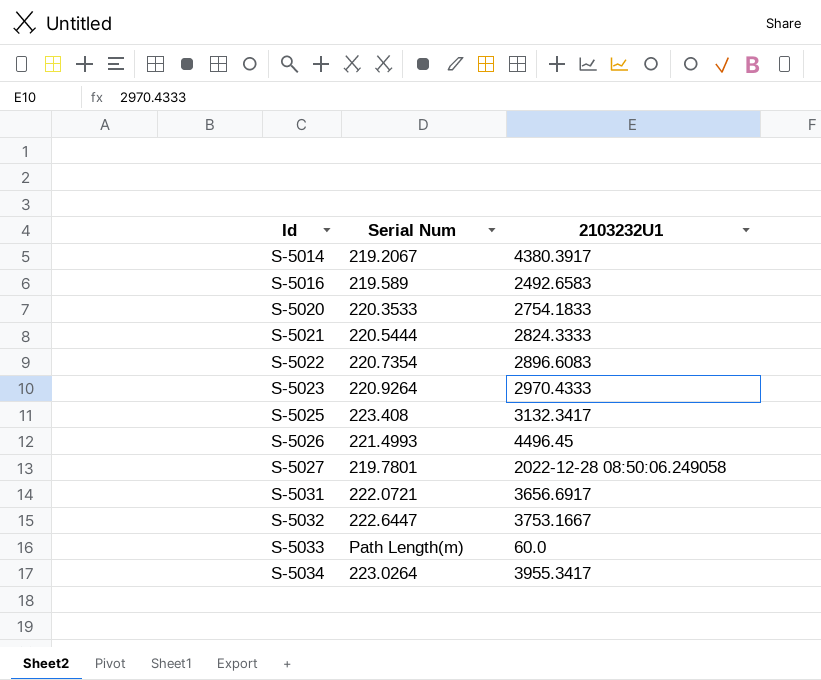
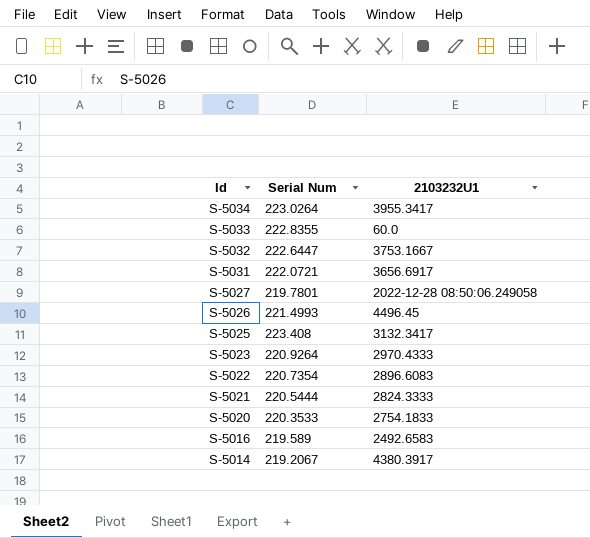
row order: Id ascending -> Id descending
S-5033 | Serial Num: Path Length(m) -> 222.8355

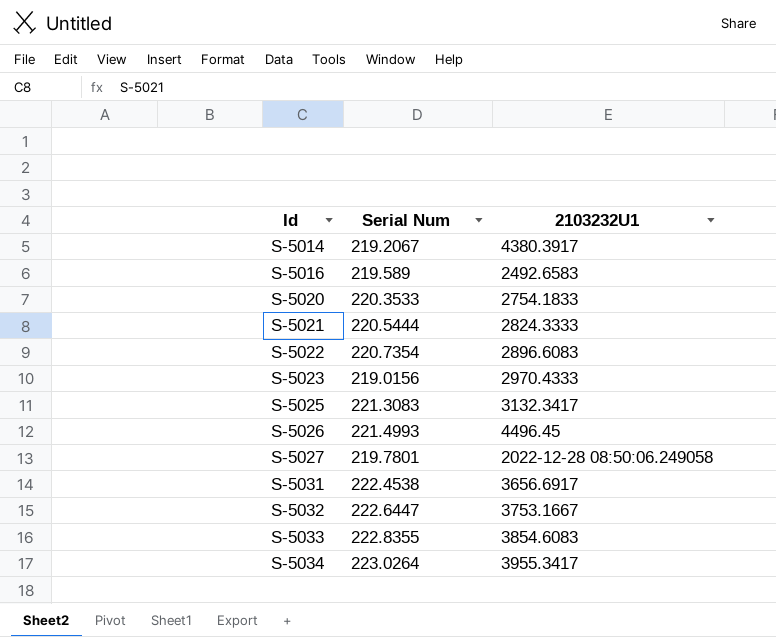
row order: Id descending -> Id ascending
S-5023 | Serial Num: 220.9264 -> 219.0156
S-5025 | Serial Num: 223.408 -> 221.3083
S-5031 | Serial Num: 222.0721 -> 222.4538
S-5033 | 2103232U1: 60.0 -> 3854.6083

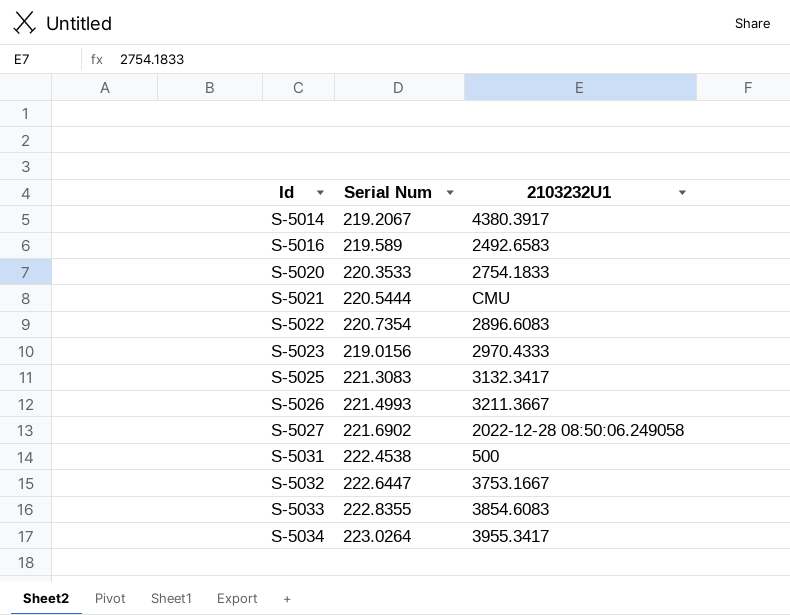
S-5021 | 2103232U1: 2824.3333 -> CMU
S-5026 | 2103232U1: 4496.45 -> 3211.3667
S-5027 | Serial Num: 219.7801 -> 221.6902
S-5031 | 2103232U1: 3656.6917 -> 500

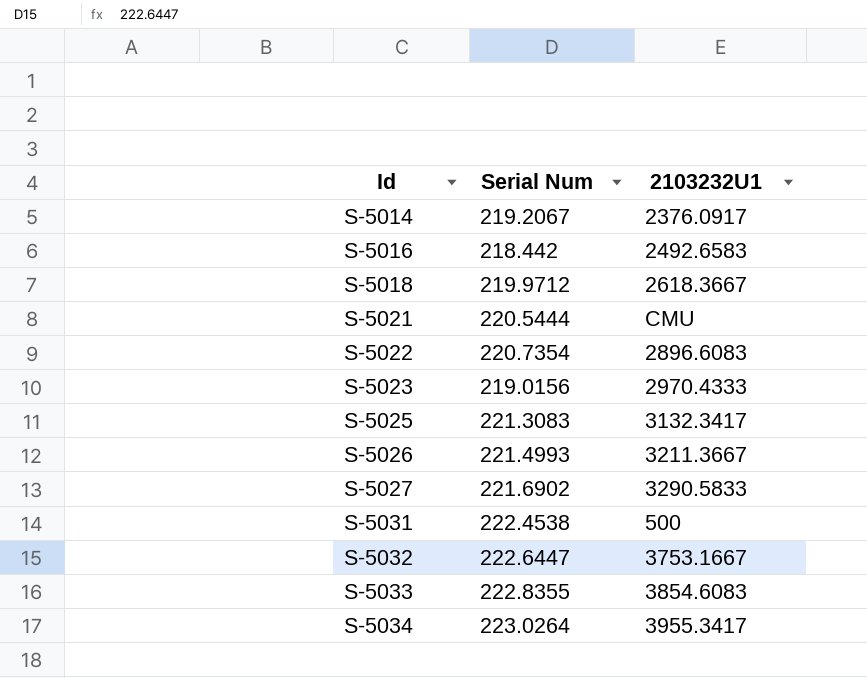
row S-5020: 220.3533 | 2754.1833 -> none
S-5014 | 2103232U1: 4380.3917 -> 2376.0917
S-5016 | Serial Num: 219.589 -> 218.442
row S-5018: none -> 219.9712 | 2618.3667
S-5027 | 2103232U1: 2022-12-28 08:50:06.249058 -> 3290.5833

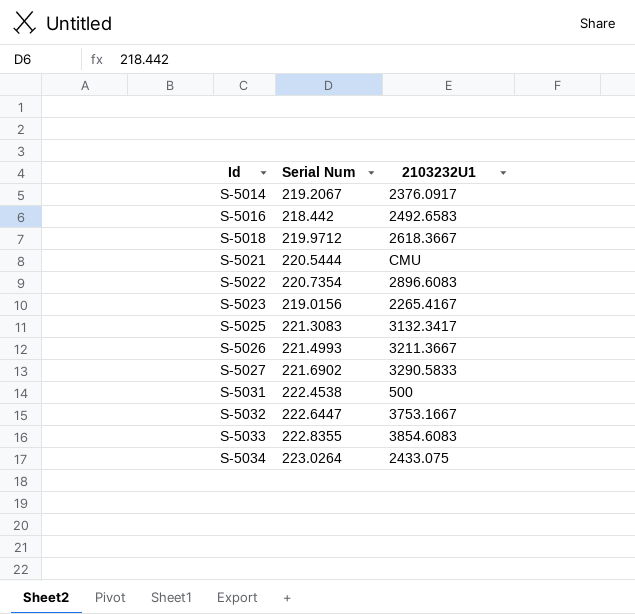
S-5023 | 2103232U1: 2970.4333 -> 2265.4167
S-5034 | 2103232U1: 3955.3417 -> 2433.075

